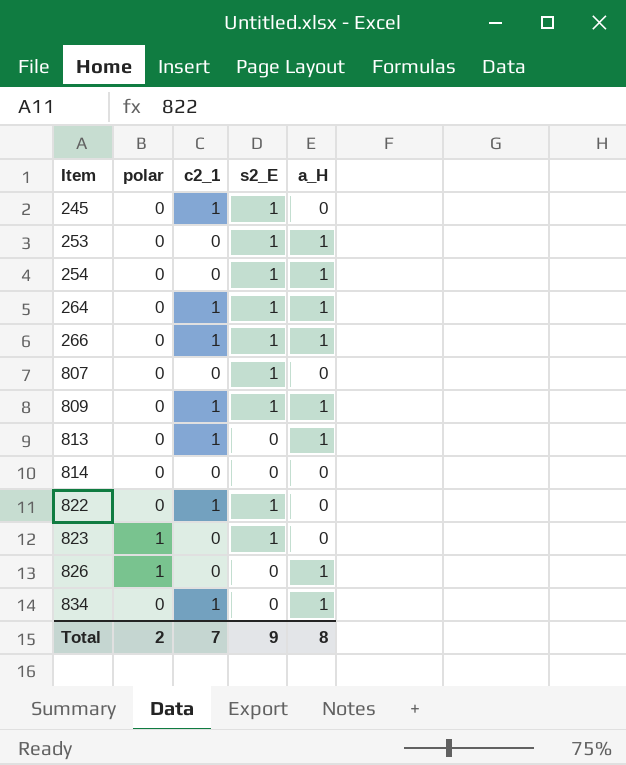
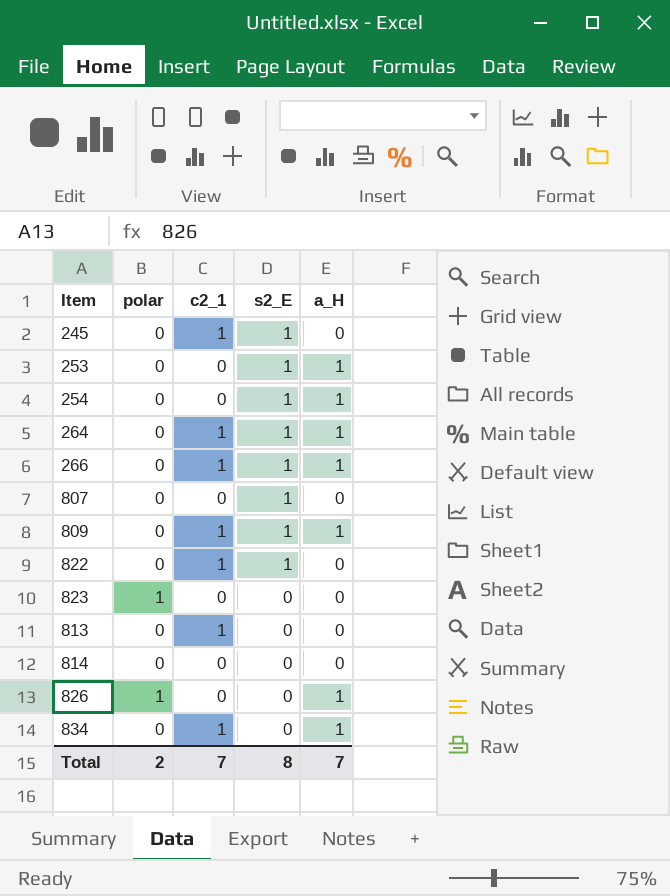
row order: Item ascending -> s2_E descending
823 | s2_E: 1 -> 0
813 | a_H: 1 -> 0
Total | s2_E: 9 -> 8
Total | a_H: 8 -> 7

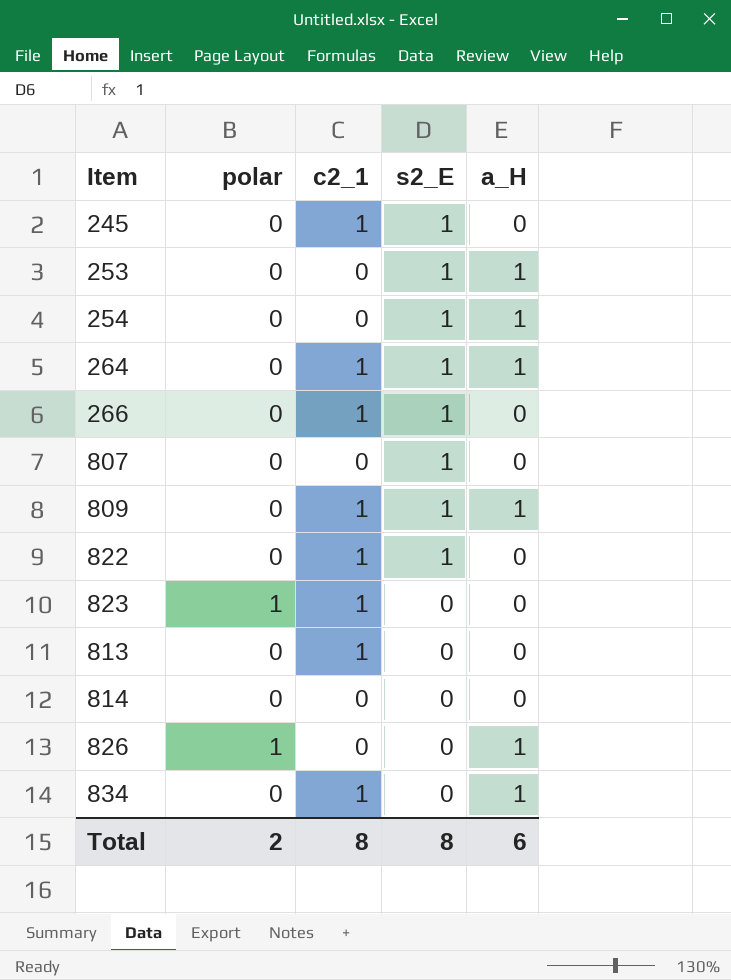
266 | a_H: 1 -> 0
823 | c2_1: 0 -> 1
Total | c2_1: 7 -> 8
Total | a_H: 7 -> 6

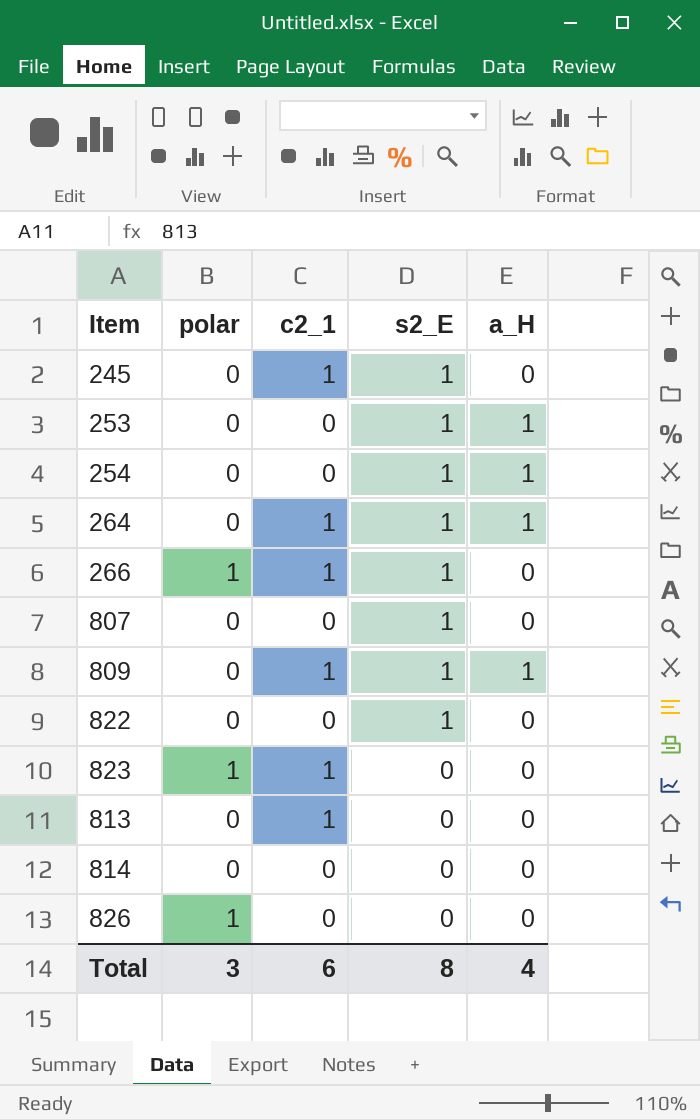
row 834: 0 | 1 | 0 | 1 -> none
266 | polar: 0 -> 1
822 | c2_1: 1 -> 0
826 | a_H: 1 -> 0
Total | polar: 2 -> 3
Total | c2_1: 8 -> 6
Total | a_H: 6 -> 4

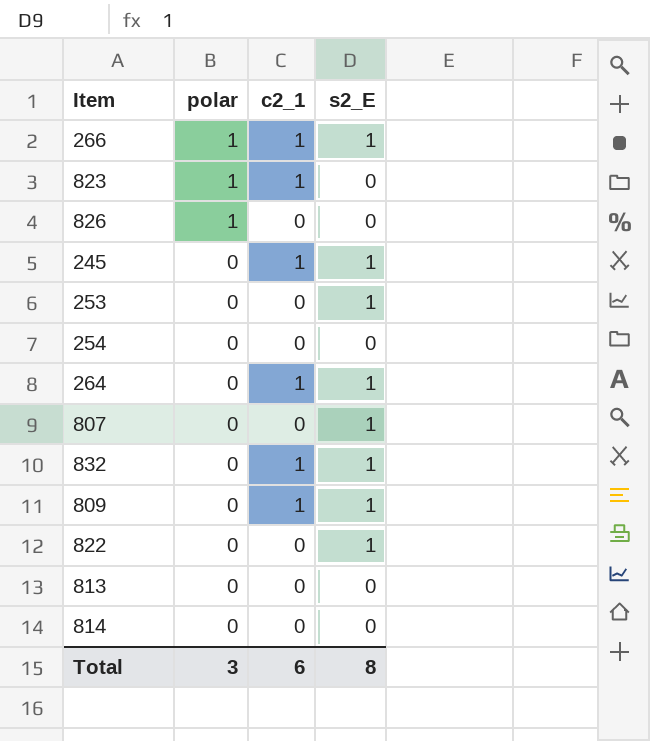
row order: s2_E descending -> polar descending
column a_H | position: 5 -> none
254 | s2_E: 1 -> 0
row 832: none -> 0 | 1 | 1
813 | c2_1: 1 -> 0

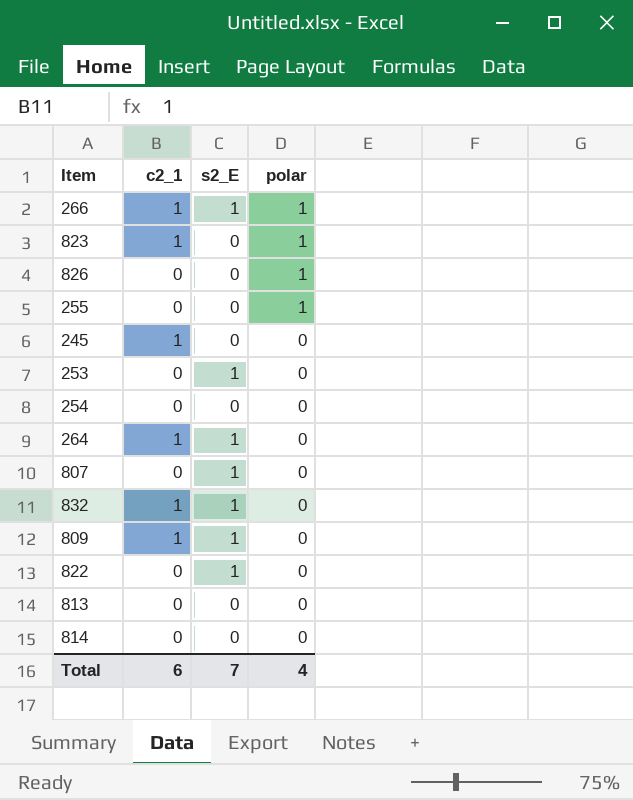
column polar | position: 2 -> 4
row 255: none -> 0 | 0 | 1
245 | s2_E: 1 -> 0
Total | s2_E: 8 -> 7
Total | polar: 3 -> 4

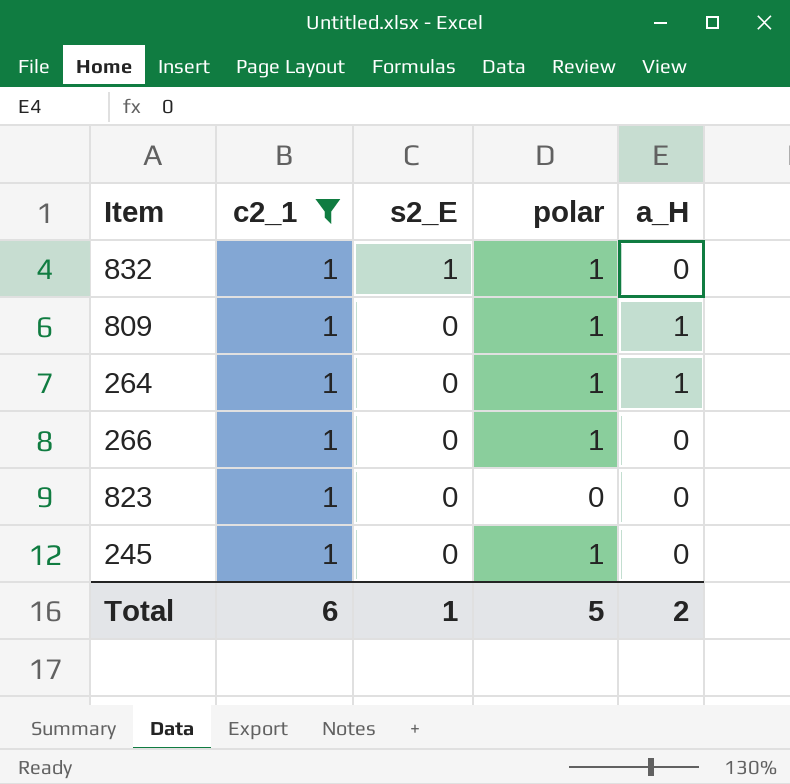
filter: none -> c2_1 = 1
row order: polar descending -> s2_E descending
column a_H | position: none -> 5
832 | polar: 0 -> 1
809 | s2_E: 1 -> 0
809 | polar: 0 -> 1
264 | s2_E: 1 -> 0
264 | polar: 0 -> 1
266 | s2_E: 1 -> 0
823 | polar: 1 -> 0
245 | polar: 0 -> 1
Total | s2_E: 7 -> 1
Total | polar: 4 -> 5

